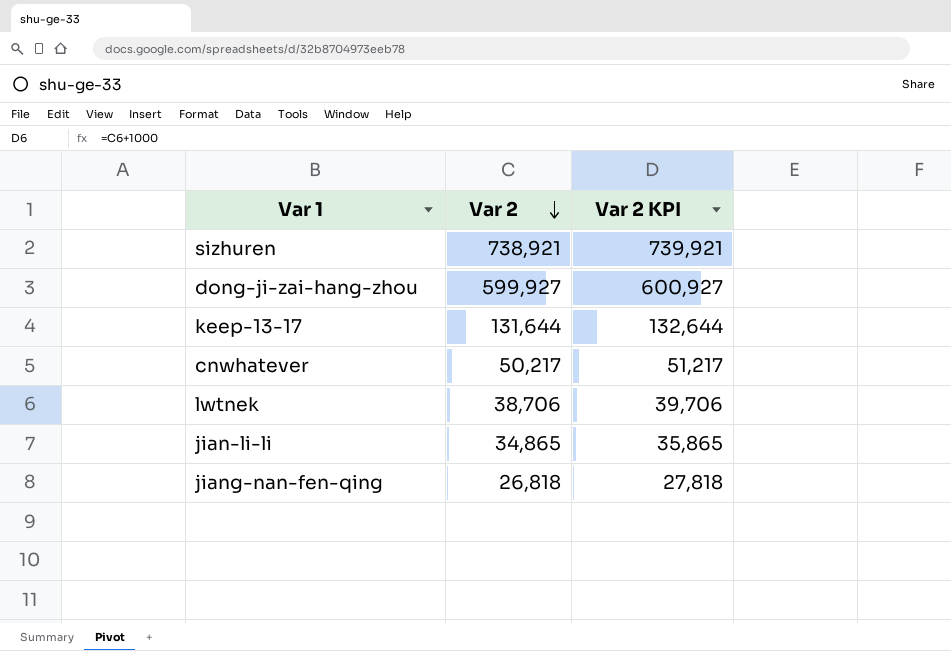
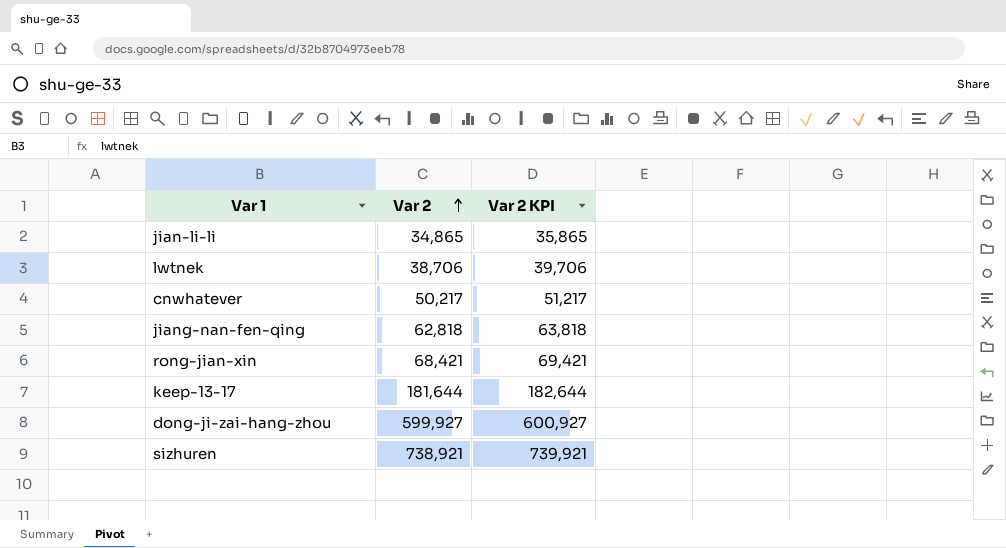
row order: Var 2 descending -> Var 2 ascending
jiang-nan-fen-qing | Var 2: 26,818 -> 62,818
jiang-nan-fen-qing | Var 2 KPI: 27,818 -> 63,818
row rong-jian-xin: none -> 68,421 | 69,421
keep-13-17 | Var 2: 131,644 -> 181,644
keep-13-17 | Var 2 KPI: 132,644 -> 182,644

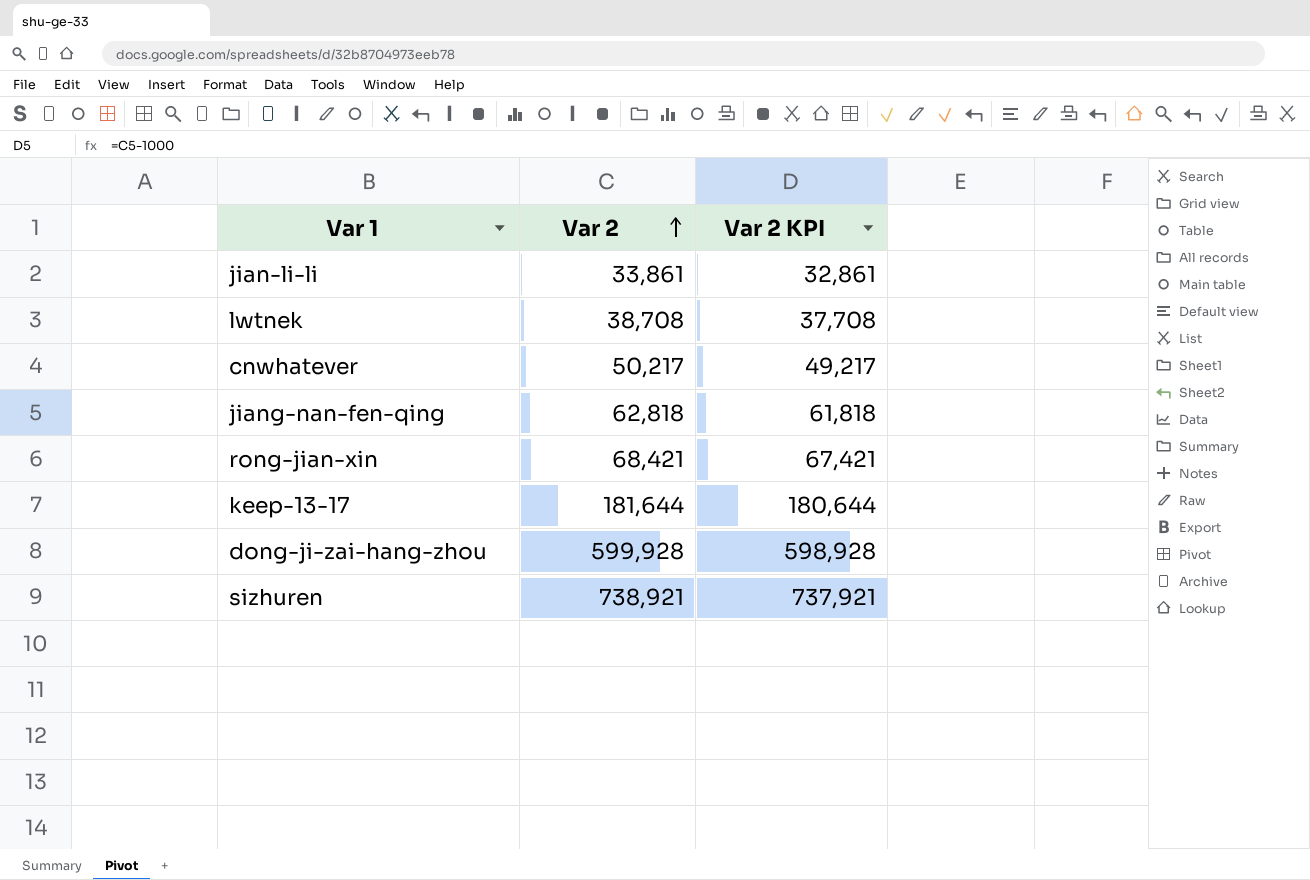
column Var 2 KPI | formula: [Var 2] + 1000 -> [Var 2] - 1000
jian-li-li | Var 2: 34,865 -> 33,861
lwtnek | Var 2: 38,706 -> 38,708
dong-ji-zai-hang-zhou | Var 2: 599,927 -> 599,928

